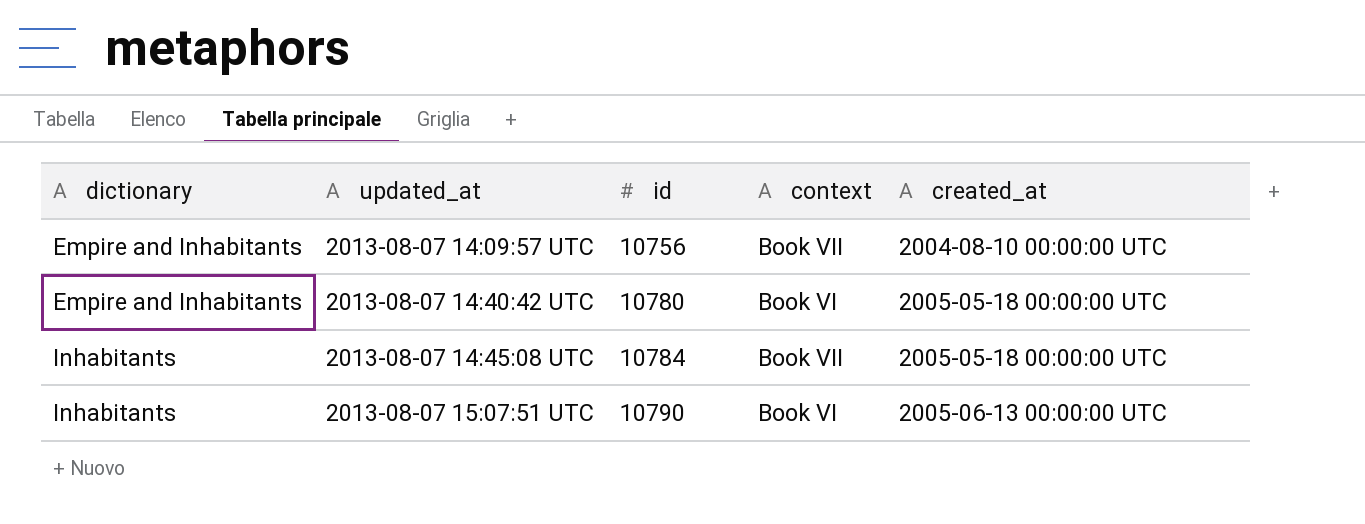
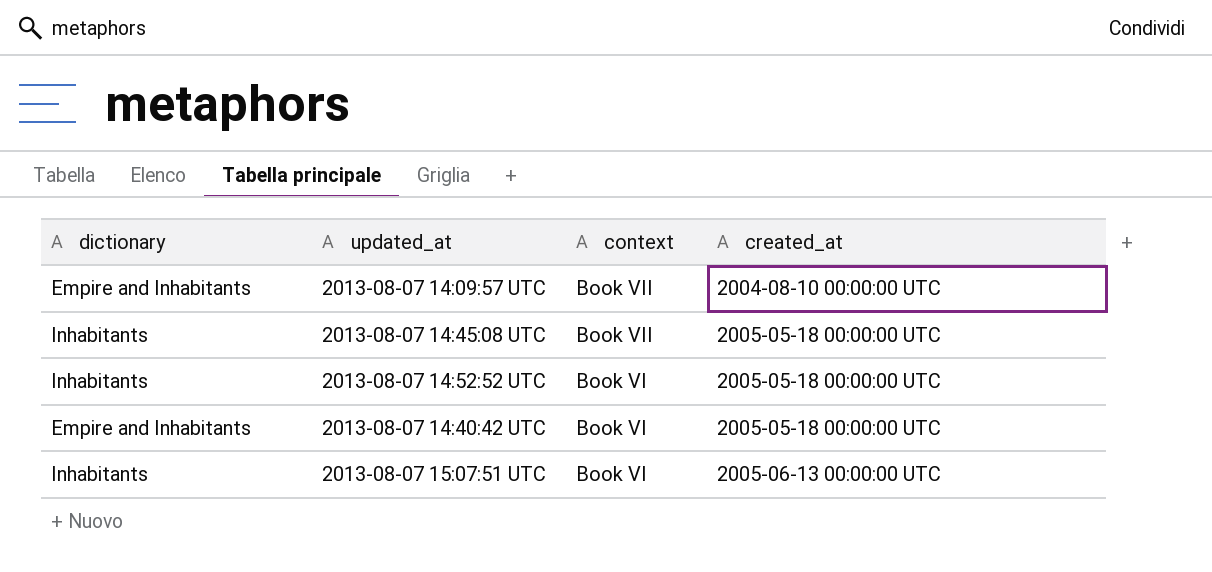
row order: dictionary ascending -> context descending
column id | position: 3 -> none
row 2013-08-07 14:52:52 UTC: none -> Inhabitants | Book VI | 2005-05-18 00:00:00 UTC

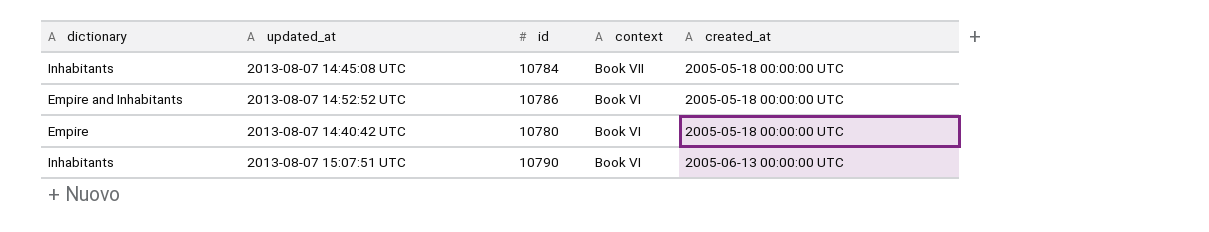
column id | position: none -> 3
row 2013-08-07 14:09:57 UTC: Empire and Inhabitants | Book VII | 2004-08-10 00:00:00 UTC -> none
2013-08-07 14:52:52 UTC | dictionary: Inhabitants -> Empire and Inhabitants
2013-08-07 14:40:42 UTC | dictionary: Empire and Inhabitants -> Empire

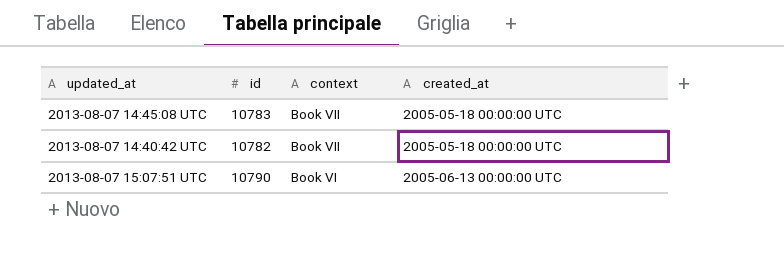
column dictionary | position: 1 -> none
row 2013-08-07 14:52:52 UTC: Empire and Inhabitants | 10786 | Book VI | 2005-05-18 00:00:00 UTC -> none
2013-08-07 14:45:08 UTC | id: 10784 -> 10783
2013-08-07 14:40:42 UTC | id: 10780 -> 10782
2013-08-07 14:40:42 UTC | context: Book VI -> Book VII

